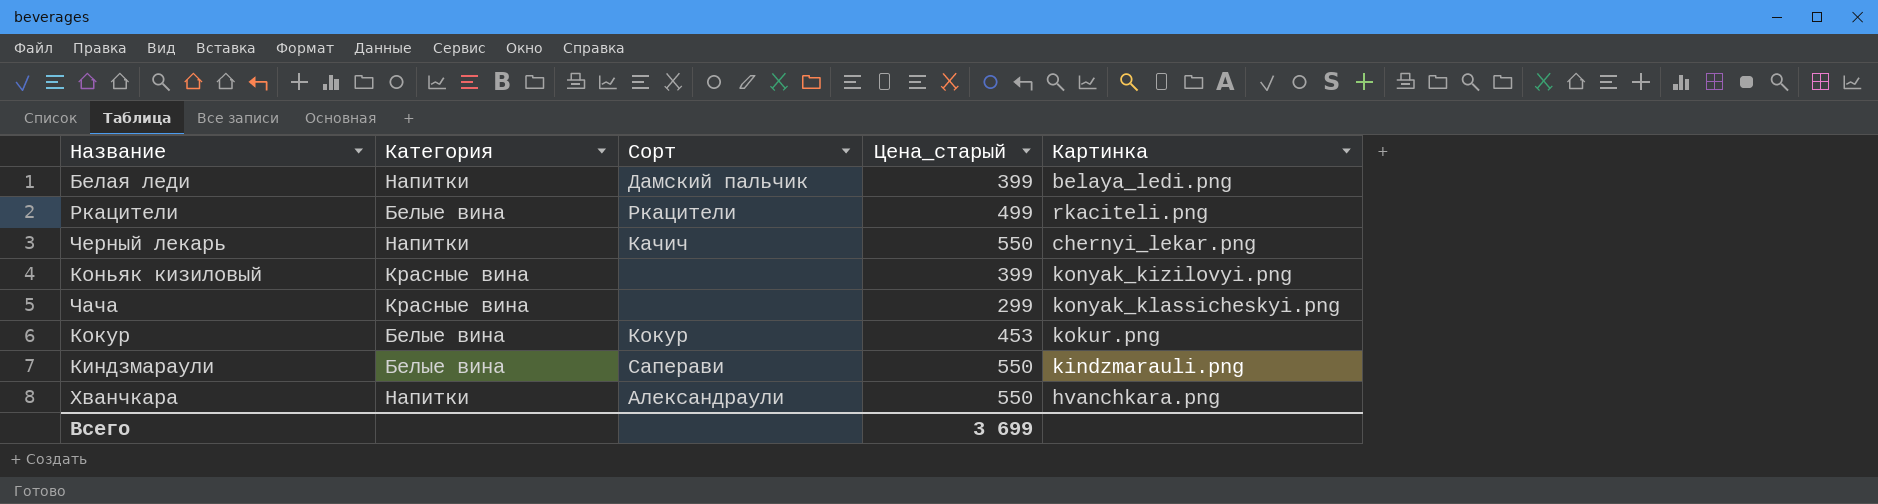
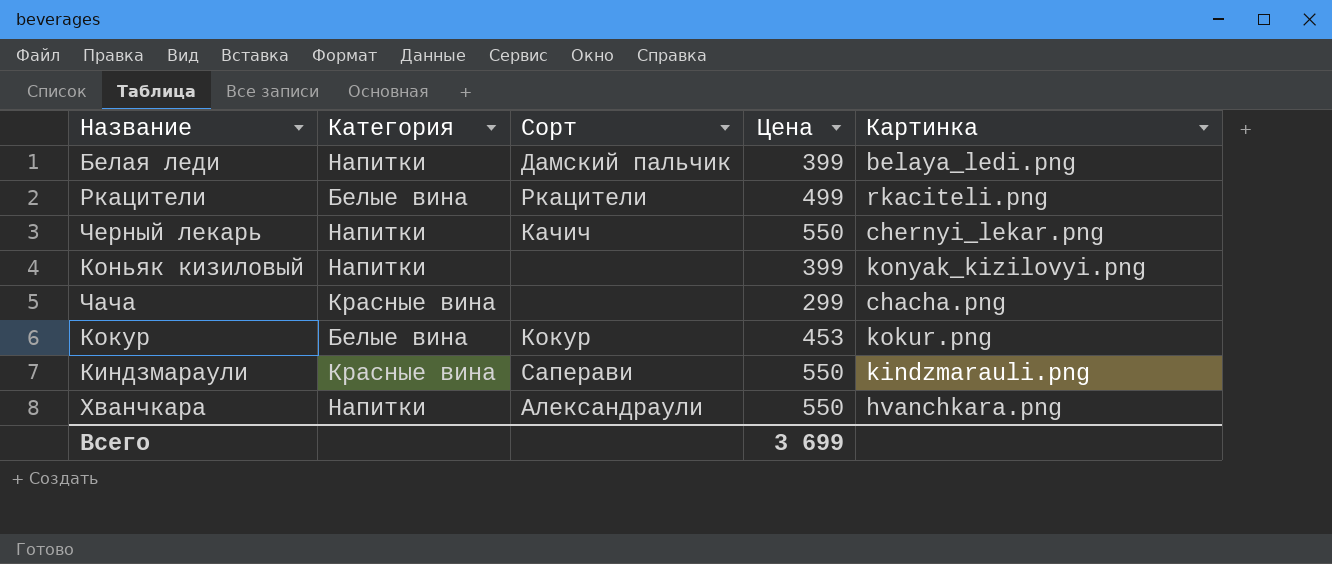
column name: Цена_старый -> Цена
Коньяк кизиловый | Категория: Красные вина -> Напитки
Чача | Картинка: konyak_klassicheskyi.png -> chacha.png
Киндзмараули | Категория: Белые вина -> Красные вина

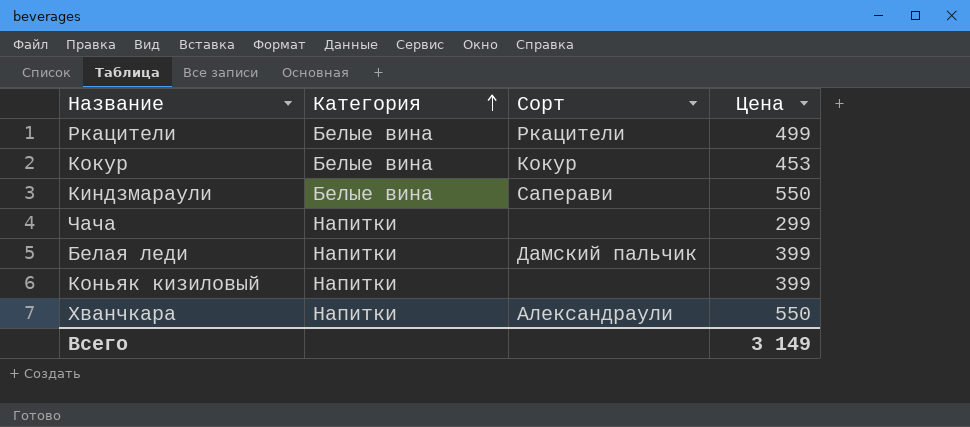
row order: none -> Категория ascending
column Картинка | position: 5 -> none
row Черный лекарь: Напитки | Качич | 550 | chernyi_lekar.png -> none
Киндзмараули | Категория: Красные вина -> Белые вина
Чача | Категория: Красные вина -> Напитки
Всего | Цена: 3 699 -> 3 149

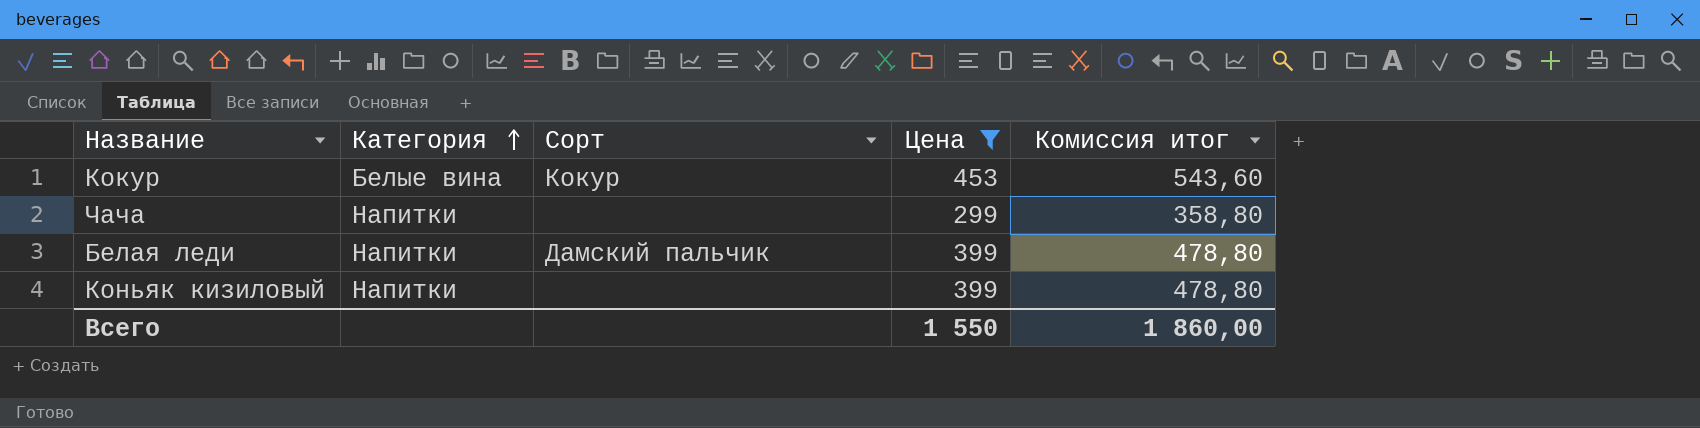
filter: none -> Цена <= 453
column Комиссия итог | formula: none -> [Цена] * 1,2
Всего | Цена: 3 149 -> 1 550

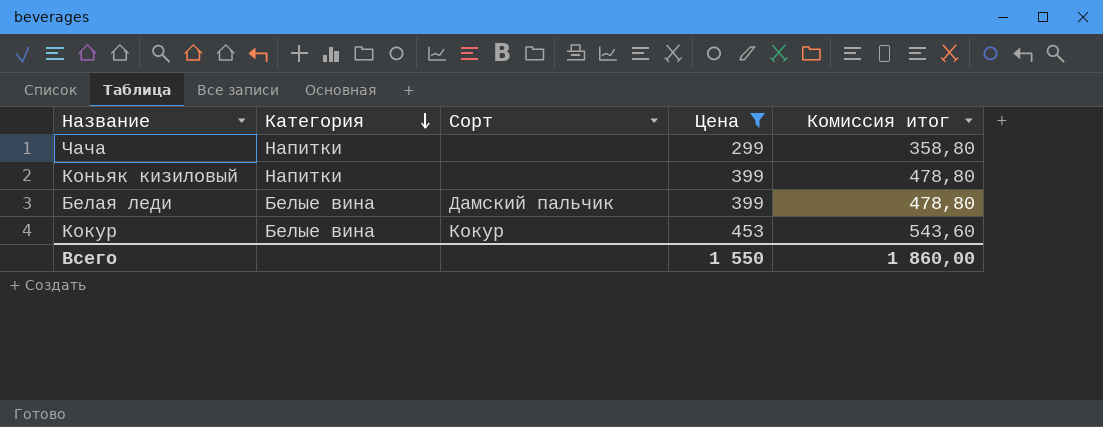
row order: Категория ascending -> Категория descending
Белая леди | Категория: Напитки -> Белые вина

